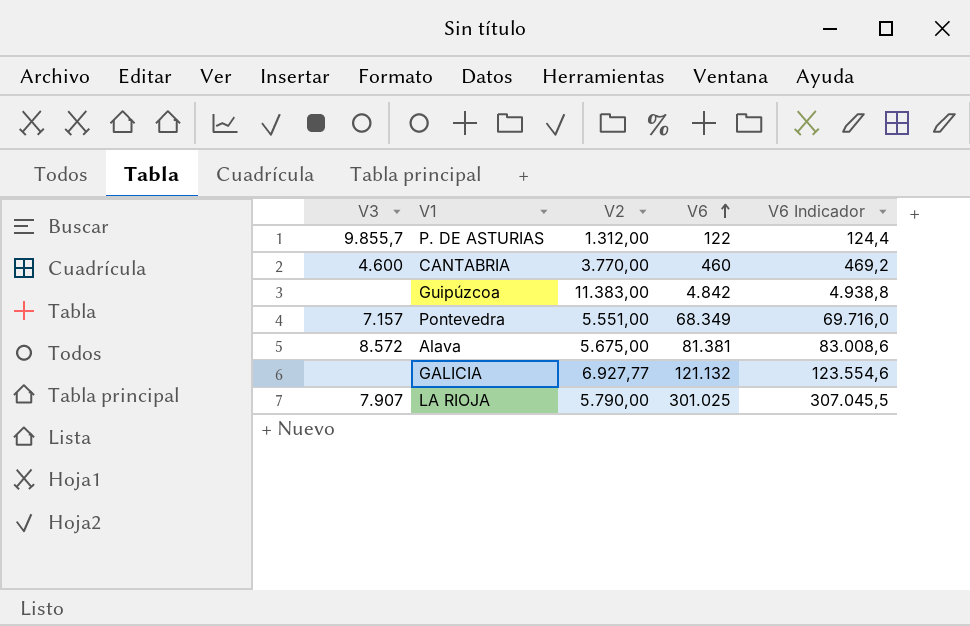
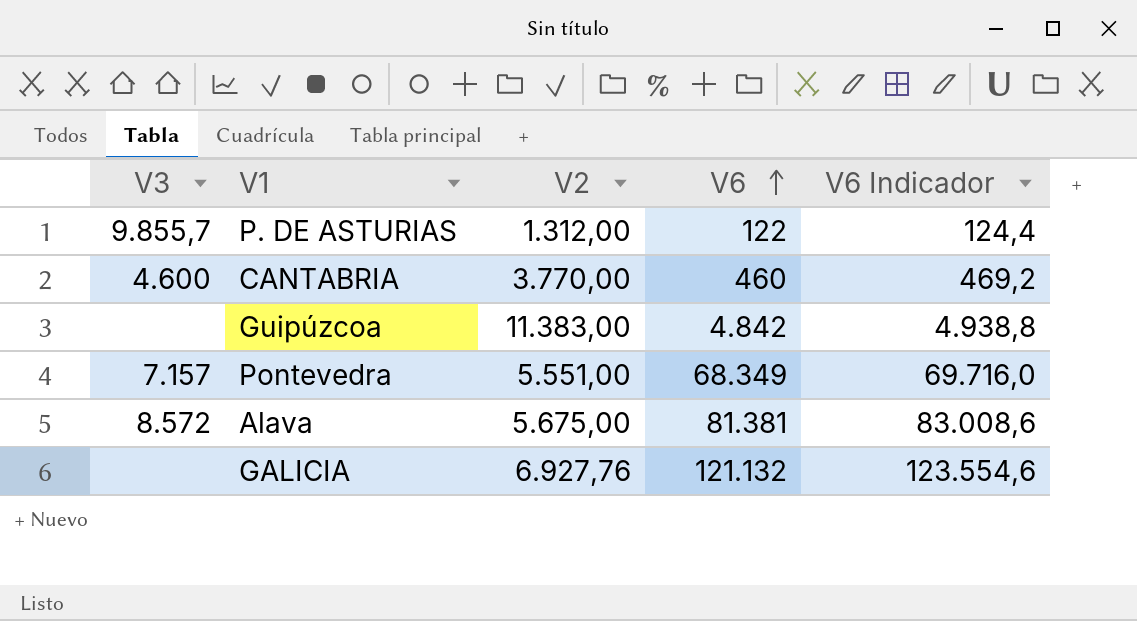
row LA RIOJA: 7.907 | 5.790,00 | 301.025 | 307.045,5 -> none
GALICIA | V2: 6.927,77 -> 6.927,76

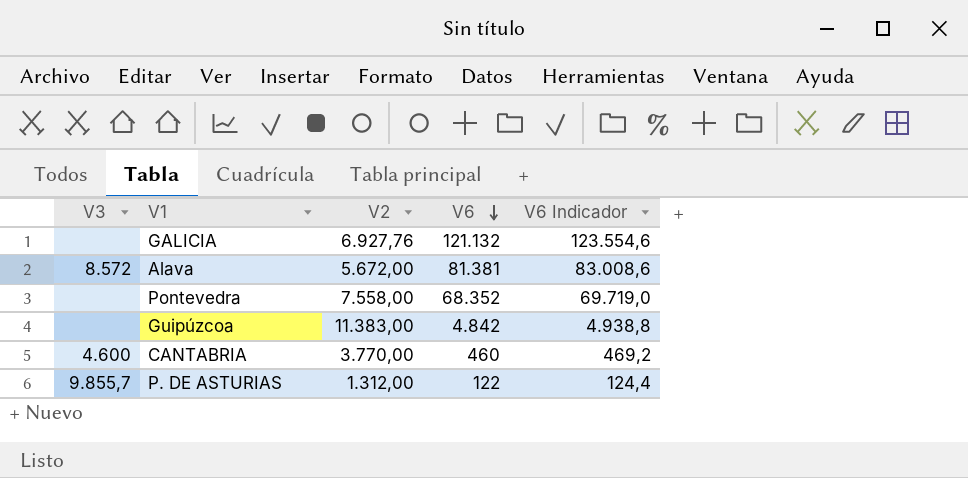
row order: V6 ascending -> V6 descending
Alava | V2: 5.675,00 -> 5.672,00
Pontevedra | V3: 7.157 -> none
Pontevedra | V2: 5.551,00 -> 7.558,00
Pontevedra | V6: 68.349 -> 68.352
Pontevedra | V6 Indicador: 69.716,0 -> 69.719,0

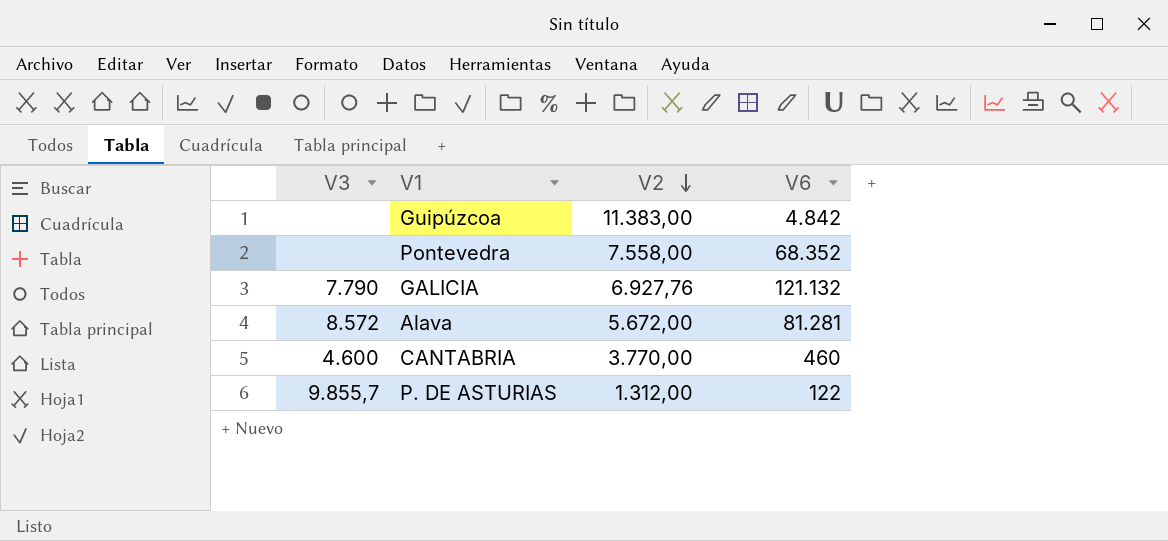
row order: V6 descending -> V2 descending
column V6 Indicador | formula: [V6] * 1,02 -> none
GALICIA | V3: none -> 7.790
Alava | V6: 81.381 -> 81.281

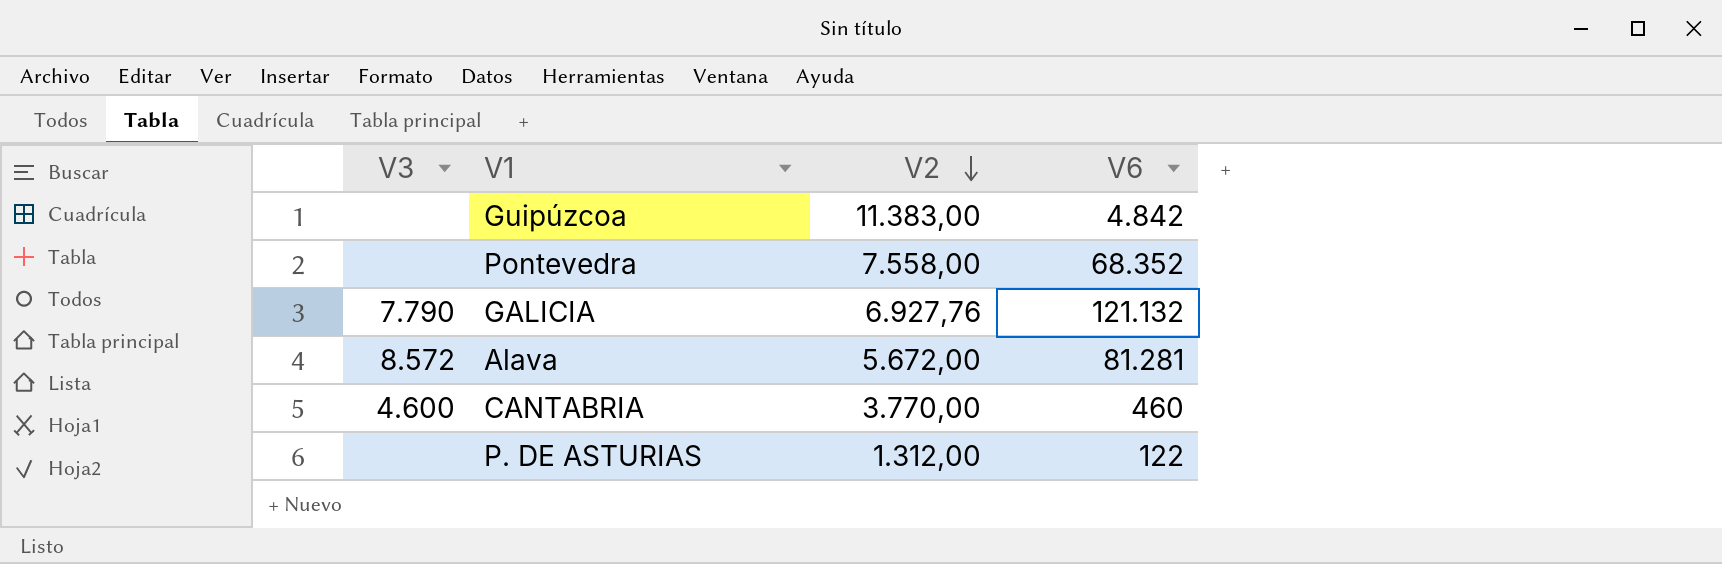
P. DE ASTURIAS | V3: 9.855,7 -> none

